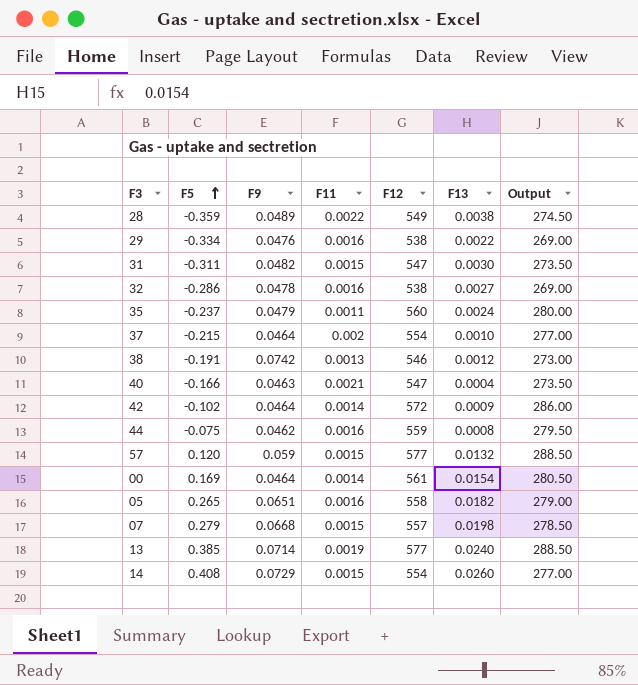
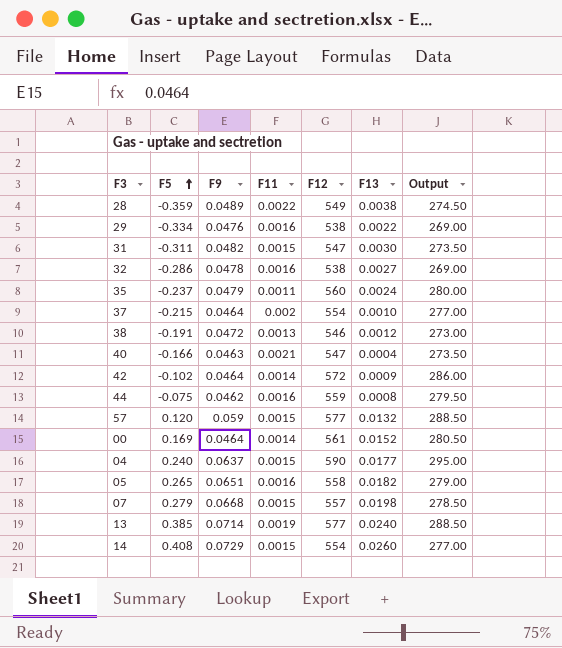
38 | F9: 0.0742 -> 0.0472
00 | F13: 0.0154 -> 0.0152
row 04: none -> 0.240 | 0.0637 | 0.0015 | 590 | 0.0177 | 295.00

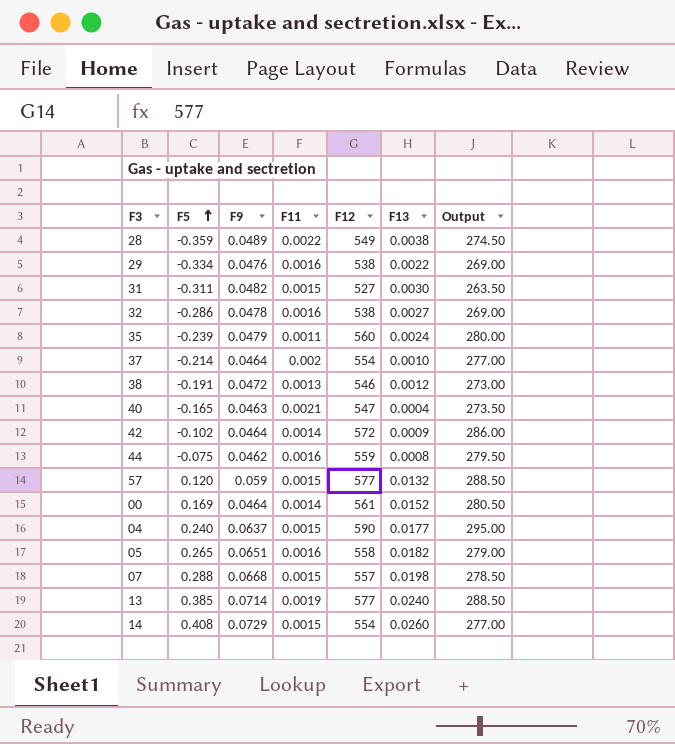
31 | F12: 547 -> 527
31 | Output: 273.50 -> 263.50
35 | F5: -0.237 -> -0.239
37 | F5: -0.215 -> -0.214
40 | F5: -0.166 -> -0.165
07 | F5: 0.279 -> 0.288

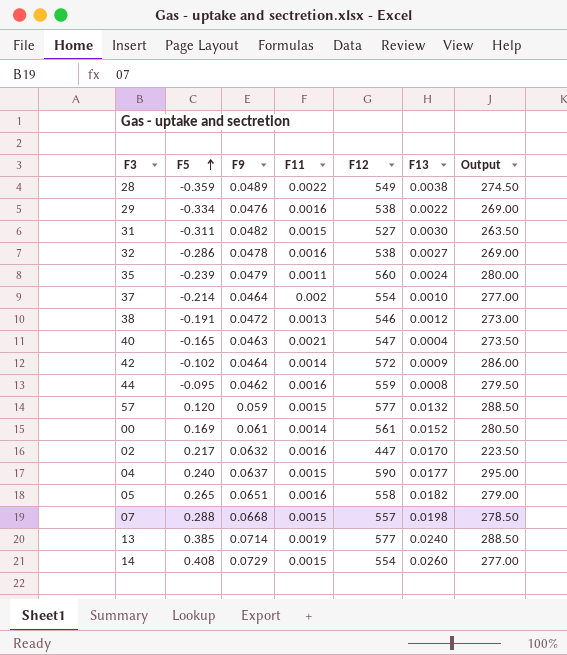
44 | F5: -0.075 -> -0.095
00 | F9: 0.0464 -> 0.061
row 02: none -> 0.217 | 0.0632 | 0.0016 | 447 | 0.0170 | 223.50

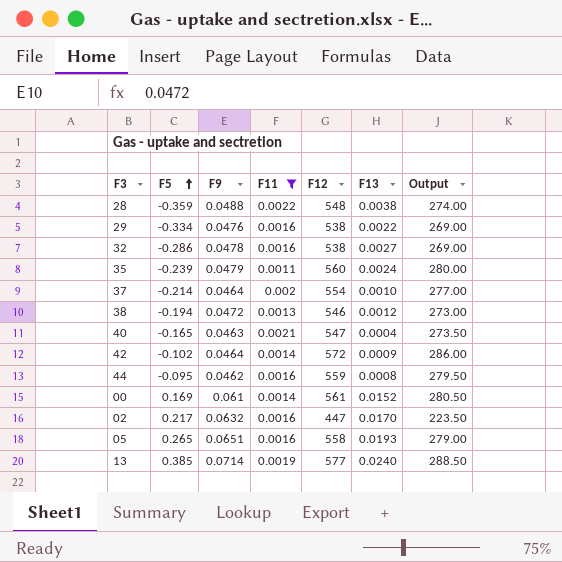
filter: none -> F11 != 0.0015
28 | F9: 0.0489 -> 0.0488
28 | F12: 549 -> 548
28 | Output: 274.50 -> 274.00
38 | F5: -0.191 -> -0.194
05 | F13: 0.0182 -> 0.0193

